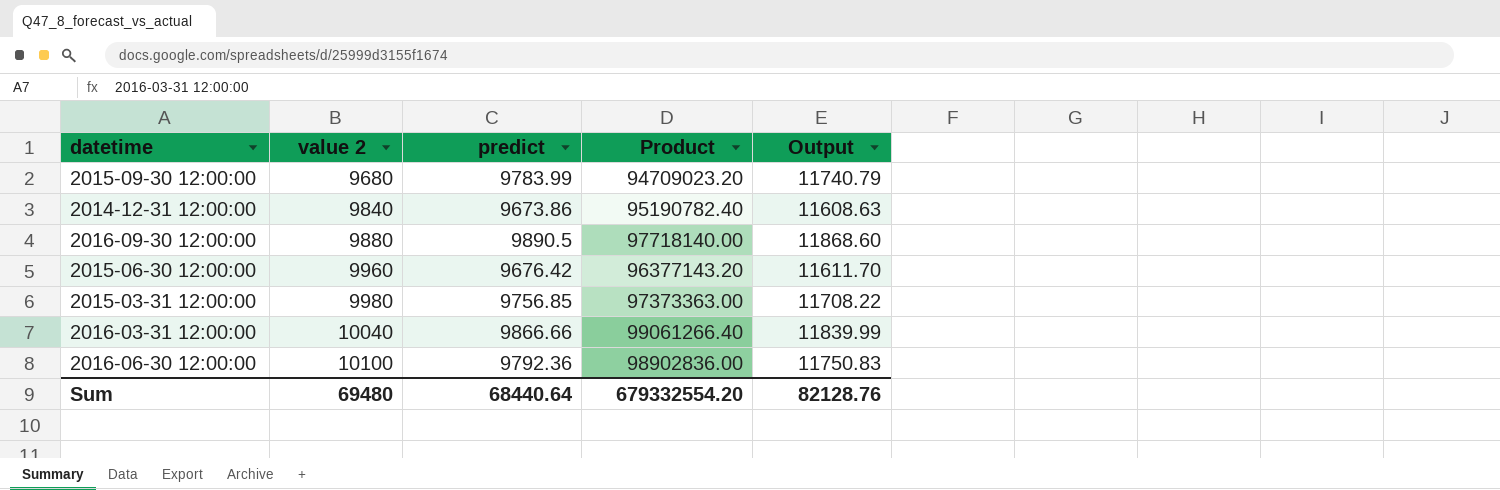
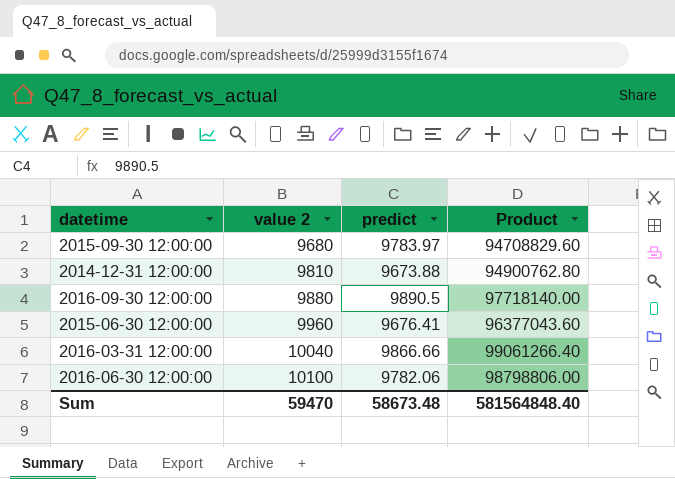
column Output | formula: [predict] * 1.2 -> none
row 2015-03-31 12:00:00: 9980 | 9756.85 | 97373363.00 | 11708.22 -> none
2015-09-30 12:00:00 | predict: 9783.99 -> 9783.97
2015-09-30 12:00:00 | Product: 94709023.20 -> 94708829.60
2014-12-31 12:00:00 | value 2: 9840 -> 9810
2014-12-31 12:00:00 | predict: 9673.86 -> 9673.88
2014-12-31 12:00:00 | Product: 95190782.40 -> 94900762.80
2015-06-30 12:00:00 | predict: 9676.42 -> 9676.41
2015-06-30 12:00:00 | Product: 96377143.20 -> 96377043.60
2016-06-30 12:00:00 | predict: 9792.36 -> 9782.06
2016-06-30 12:00:00 | Product: 98902836.00 -> 98798806.00
Sum | value 2: 69480 -> 59470
Sum | predict: 68440.64 -> 58673.48
Sum | Product: 679332554.20 -> 581564848.40

